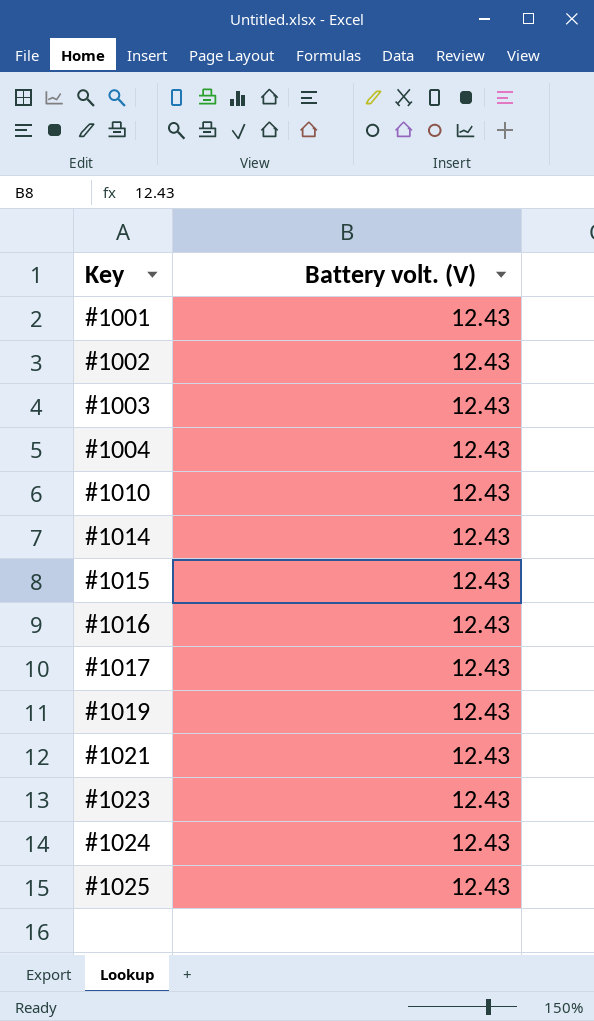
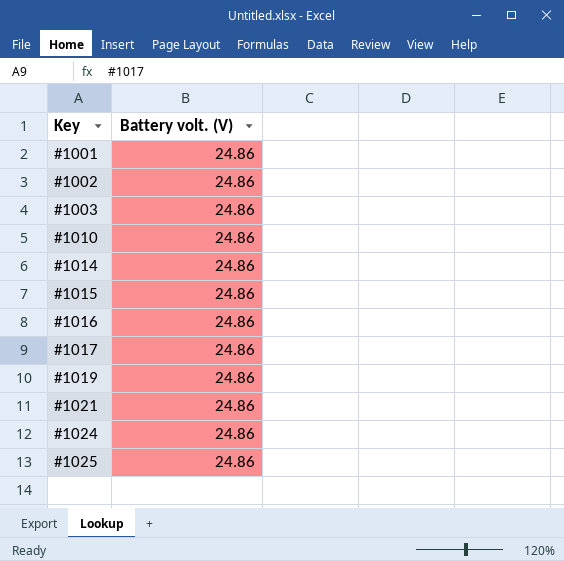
row #1004: 12.43 -> none
row #1023: 12.43 -> none
#1001 | Battery volt. (V): 12.43 -> 24.86
#1002 | Battery volt. (V): 12.43 -> 24.86
#1003 | Battery volt. (V): 12.43 -> 24.86
#1010 | Battery volt. (V): 12.43 -> 24.86
#1014 | Battery volt. (V): 12.43 -> 24.86
#1015 | Battery volt. (V): 12.43 -> 24.86
#1016 | Battery volt. (V): 12.43 -> 24.86
#1017 | Battery volt. (V): 12.43 -> 24.86
#1019 | Battery volt. (V): 12.43 -> 24.86
#1021 | Battery volt. (V): 12.43 -> 24.86
#1024 | Battery volt. (V): 12.43 -> 24.86
#1025 | Battery volt. (V): 12.43 -> 24.86

